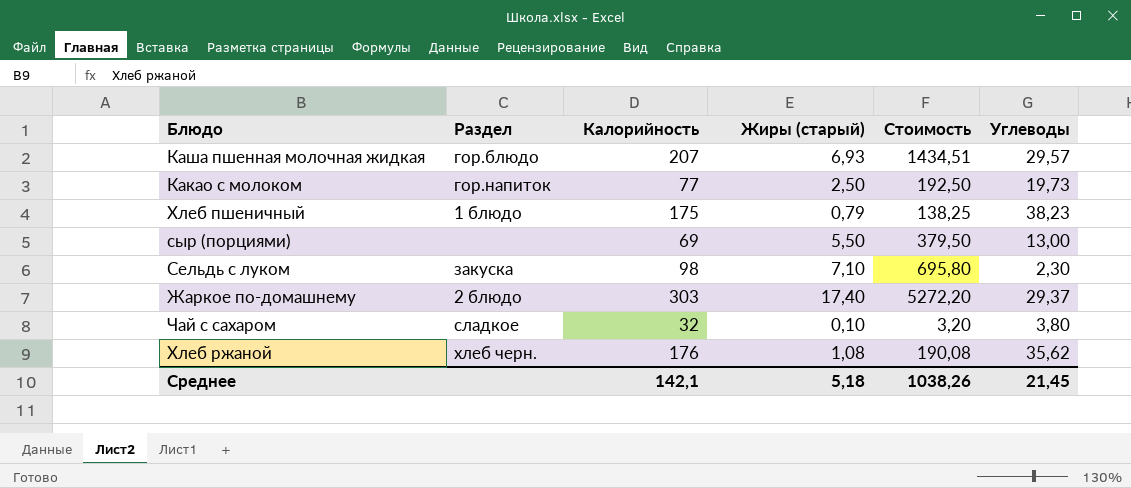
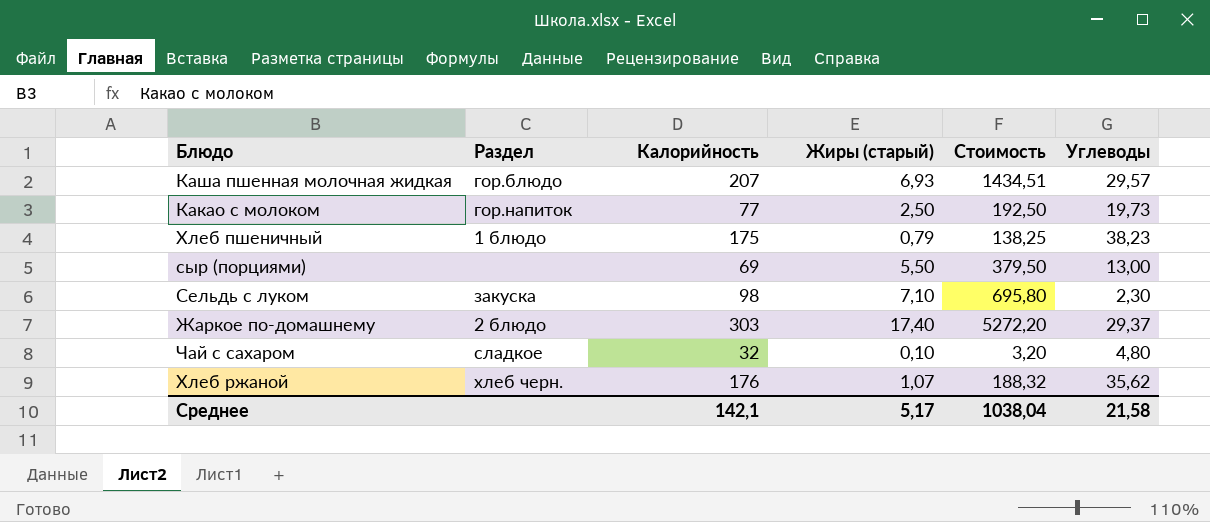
Чай с сахаром | Углеводы: 3,80 -> 4,80
Хлеб ржаной | Жиры (старый): 1,08 -> 1,07
Хлеб ржаной | Стоимость: 190,08 -> 188,32
Среднее | Жиры (старый): 5,18 -> 5,17
Среднее | Стоимость: 1038,26 -> 1038,04
Среднее | Углеводы: 21,45 -> 21,58

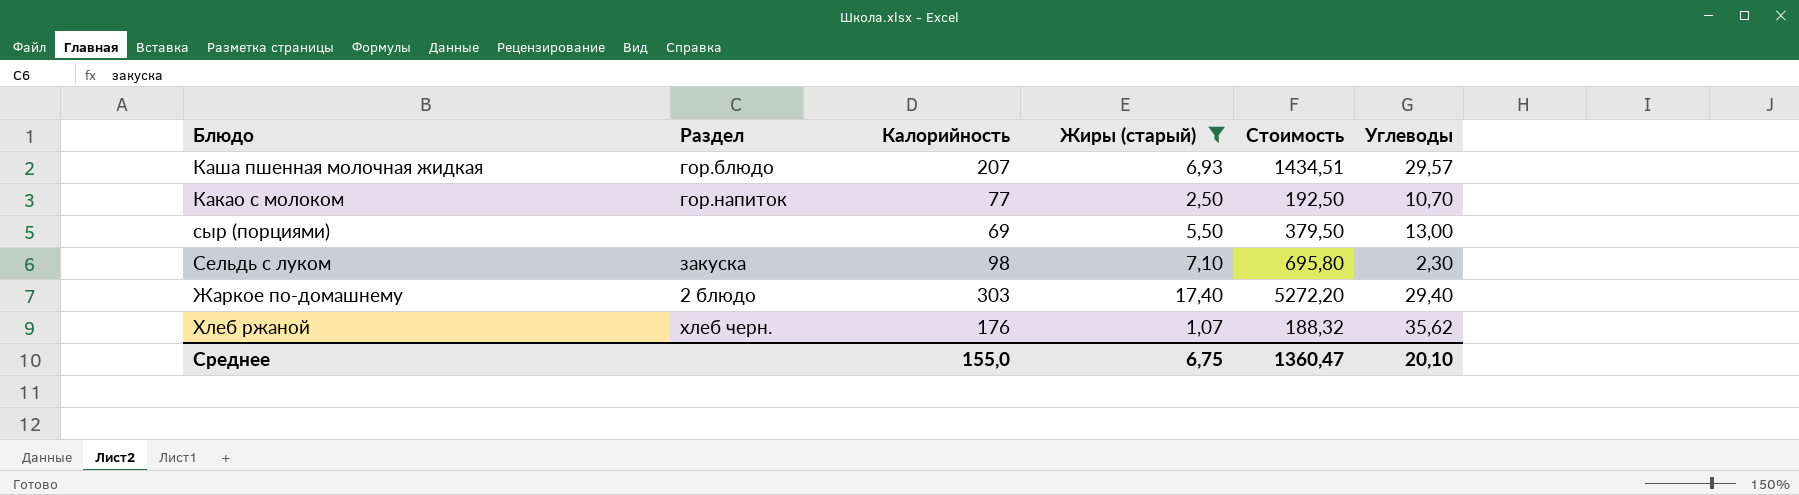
filter: none -> Жиры (старый) >= 1,07
Какао с молоком | Углеводы: 19,73 -> 10,70
Жаркое по-домашнему | Углеводы: 29,37 -> 29,40
Среднее | Калорийность: 142,1 -> 155,0
Среднее | Жиры (старый): 5,17 -> 6,75
Среднее | Стоимость: 1038,04 -> 1360,47
Среднее | Углеводы: 21,58 -> 20,10

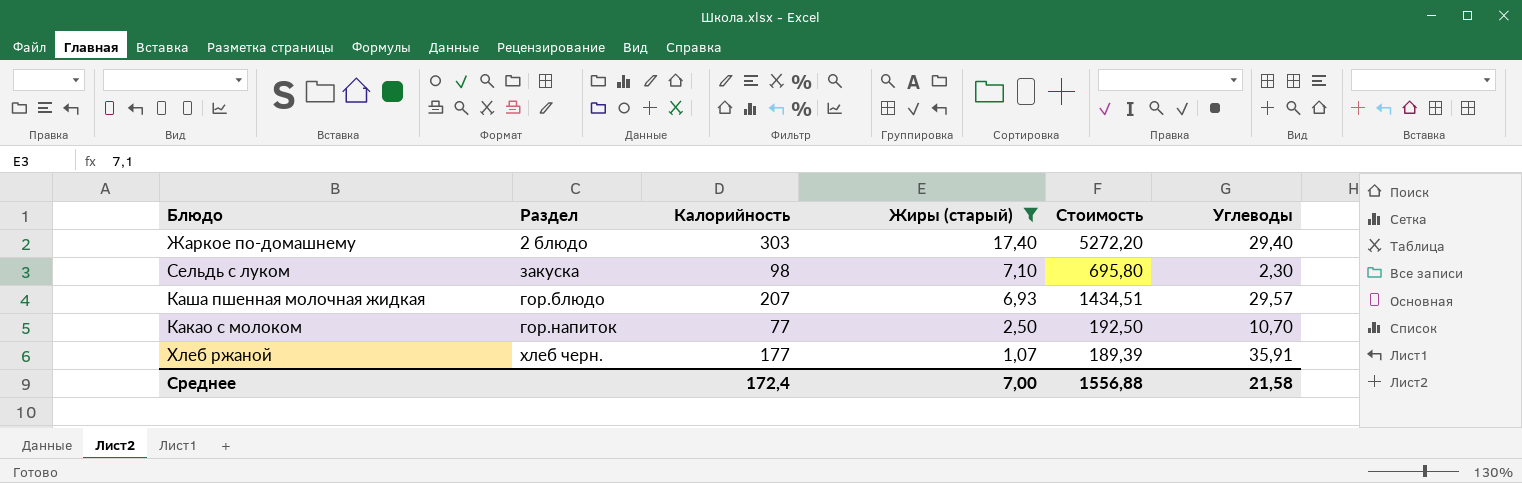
row order: none -> Жиры (старый) descending
row сыр (порциями): none | 69 | 5,50 | 379,50 | 13,00 -> none
Хлеб ржаной | Калорийность: 176 -> 177
Хлеб ржаной | Стоимость: 188,32 -> 189,39
Хлеб ржаной | Углеводы: 35,62 -> 35,91
Среднее | Калорийность: 155,0 -> 172,4
Среднее | Жиры (старый): 6,75 -> 7,00
Среднее | Стоимость: 1360,47 -> 1556,88
Среднее | Углеводы: 20,10 -> 21,58

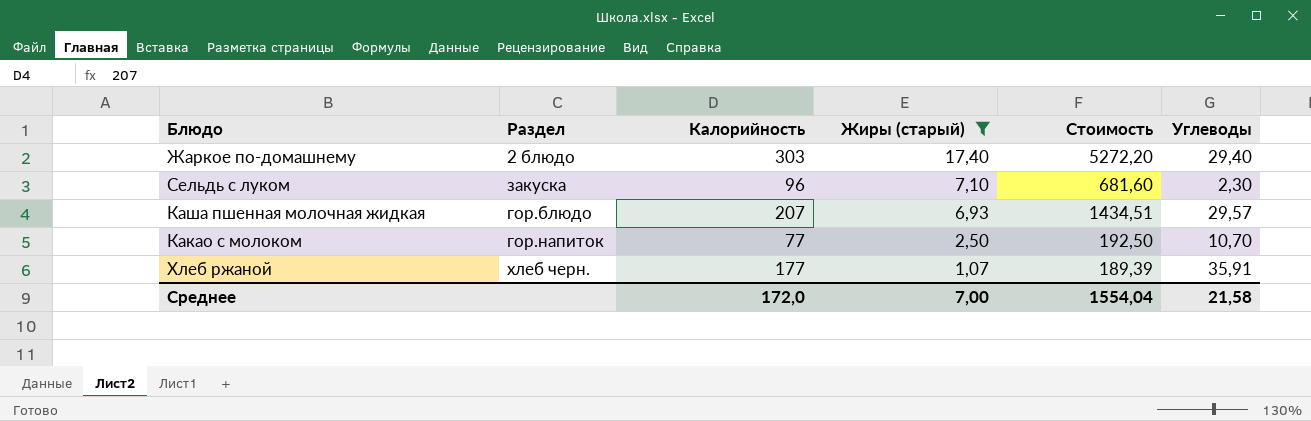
Сельдь с луком | Калорийность: 98 -> 96
Сельдь с луком | Стоимость: 695,80 -> 681,60
Среднее | Калорийность: 172,4 -> 172,0
Среднее | Стоимость: 1556,88 -> 1554,04

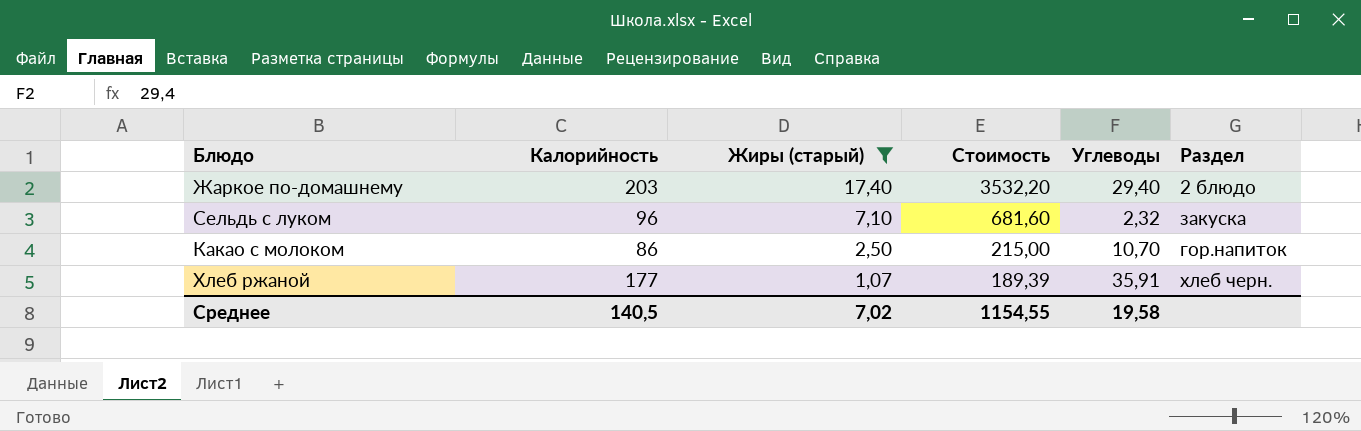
column Раздел | position: 2 -> 6
row Каша пшенная молочная жидкая: гор.блюдо | 207 | 6,93 | 1434,51 | 29,57 -> none
Жаркое по-домашнему | Калорийность: 303 -> 203
Жаркое по-домашнему | Стоимость: 5272,20 -> 3532,20
Сельдь с луком | Углеводы: 2,30 -> 2,32
Какао с молоком | Калорийность: 77 -> 86
Какао с молоком | Стоимость: 192,50 -> 215,00
Среднее | Калорийность: 172,0 -> 140,5
Среднее | Жиры (старый): 7,00 -> 7,02
Среднее | Стоимость: 1554,04 -> 1154,55
Среднее | Углеводы: 21,58 -> 19,58

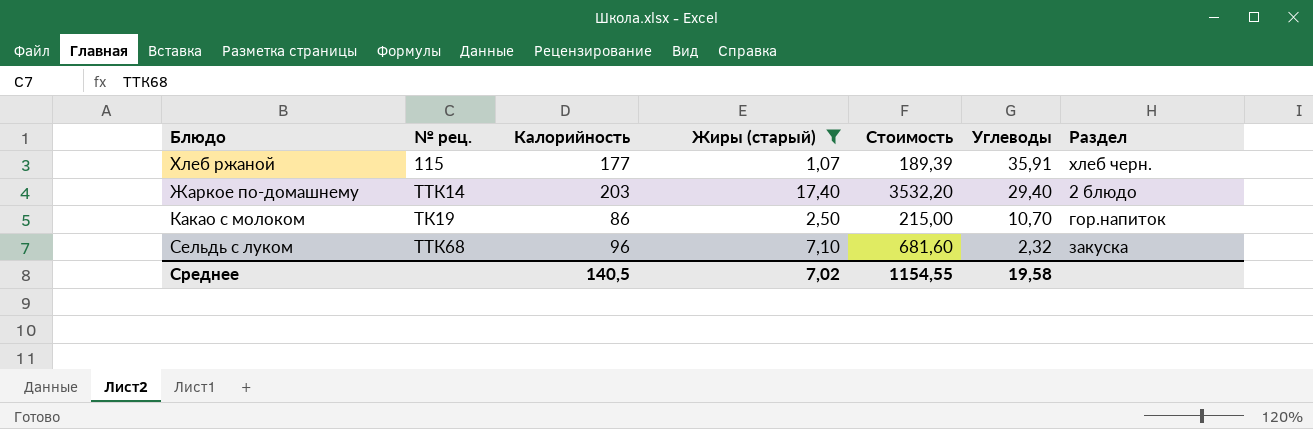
row order: Жиры (старый) descending -> Углеводы descending
column № рец. | position: none -> 2

